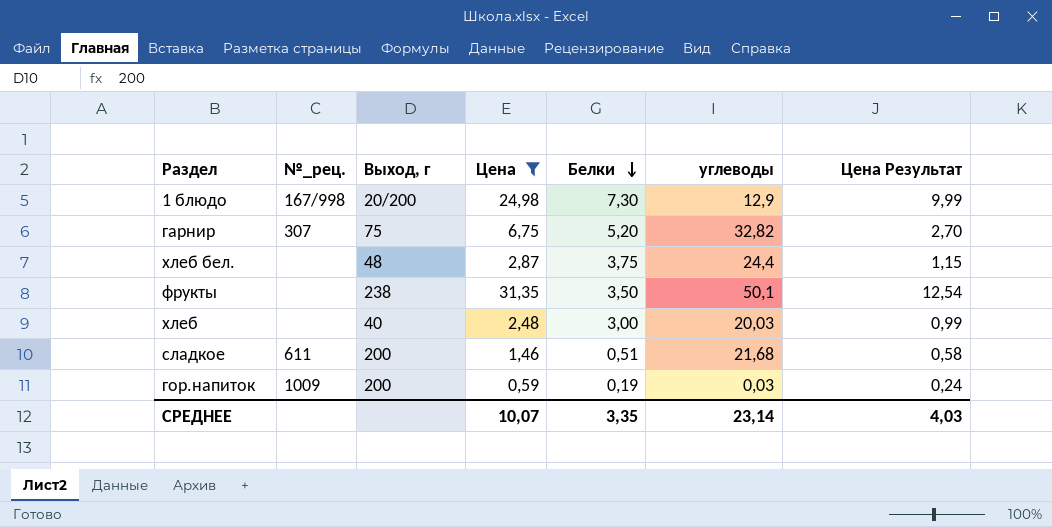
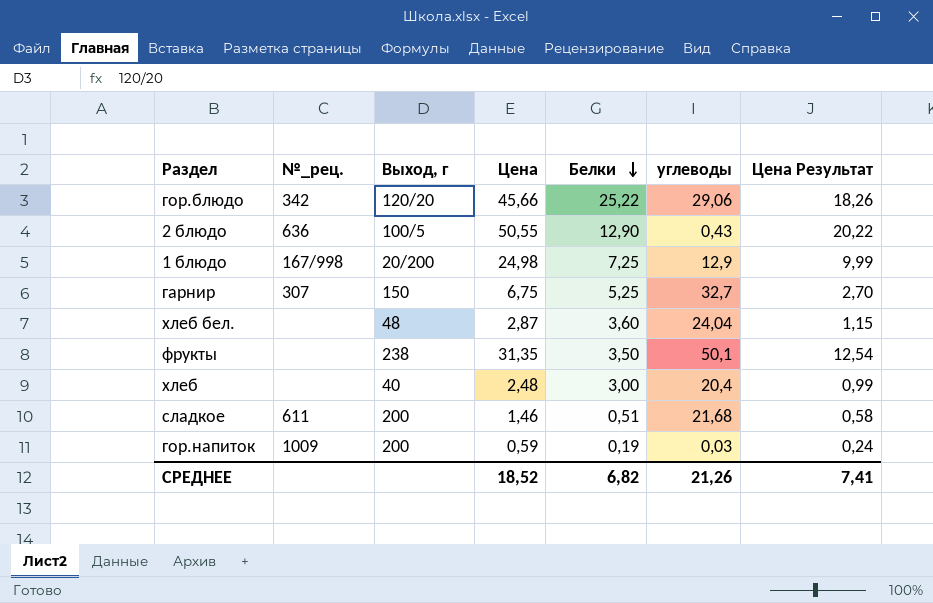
filter: Цена <= 31,35 -> none
1 блюдо | Белки: 7,30 -> 7,25
гарнир | Выход, г: 75 -> 150
гарнир | Белки: 5,20 -> 5,25
гарнир | углеводы: 32,82 -> 32,7
хлеб бел. | Белки: 3,75 -> 3,60
хлеб бел. | углеводы: 24,4 -> 24,04
хлеб | углеводы: 20,03 -> 20,4
СРЕДНЕЕ | Цена: 10,07 -> 18,52
СРЕДНЕЕ | Белки: 3,35 -> 6,82
СРЕДНЕЕ | углеводы: 23,14 -> 21,26
СРЕДНЕЕ | Цена Результат: 4,03 -> 7,41

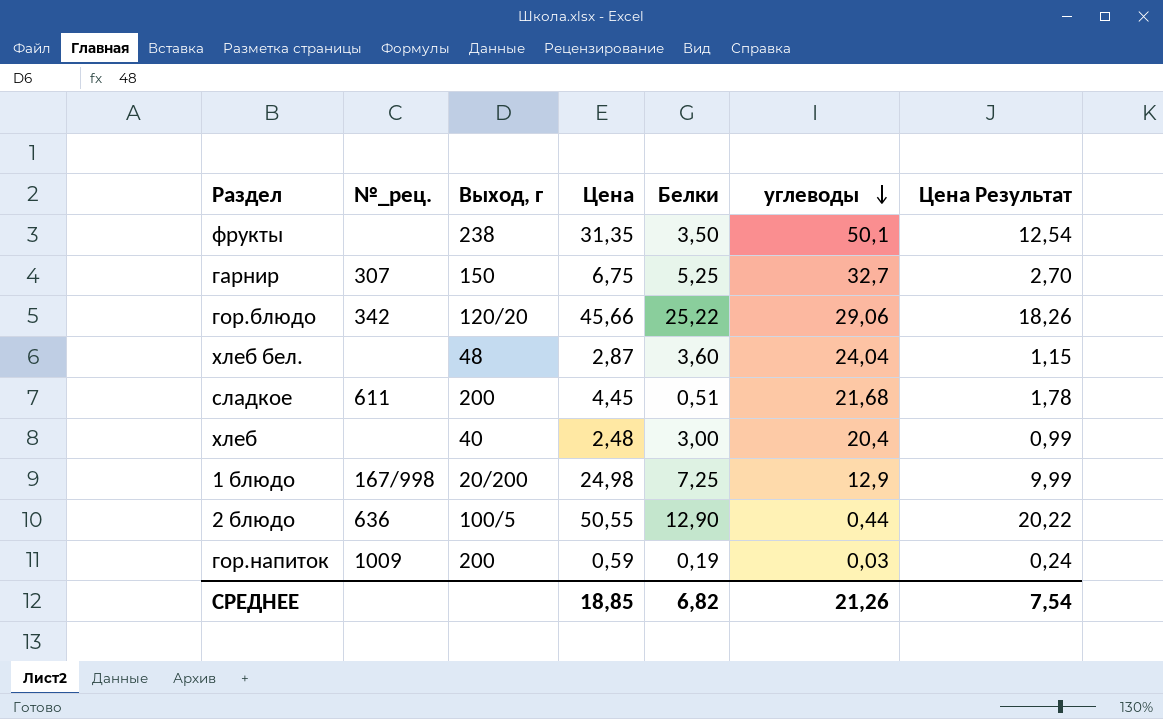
row order: Белки descending -> углеводы descending
сладкое | Цена: 1,46 -> 4,45
сладкое | Цена Результат: 0,58 -> 1,78
2 блюдо | углеводы: 0,43 -> 0,44
СРЕДНЕЕ | Цена: 18,52 -> 18,85
СРЕДНЕЕ | Цена Результат: 7,41 -> 7,54

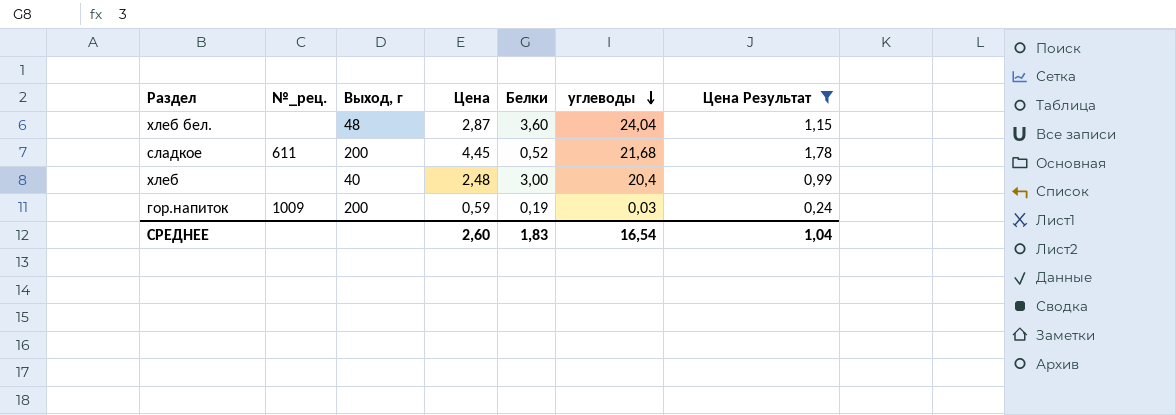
filter: none -> Цена Результат <= 1,78
сладкое | Белки: 0,51 -> 0,52
СРЕДНЕЕ | Цена: 18,85 -> 2,60
СРЕДНЕЕ | Белки: 6,82 -> 1,83
СРЕДНЕЕ | углеводы: 21,26 -> 16,54
СРЕДНЕЕ | Цена Результат: 7,54 -> 1,04

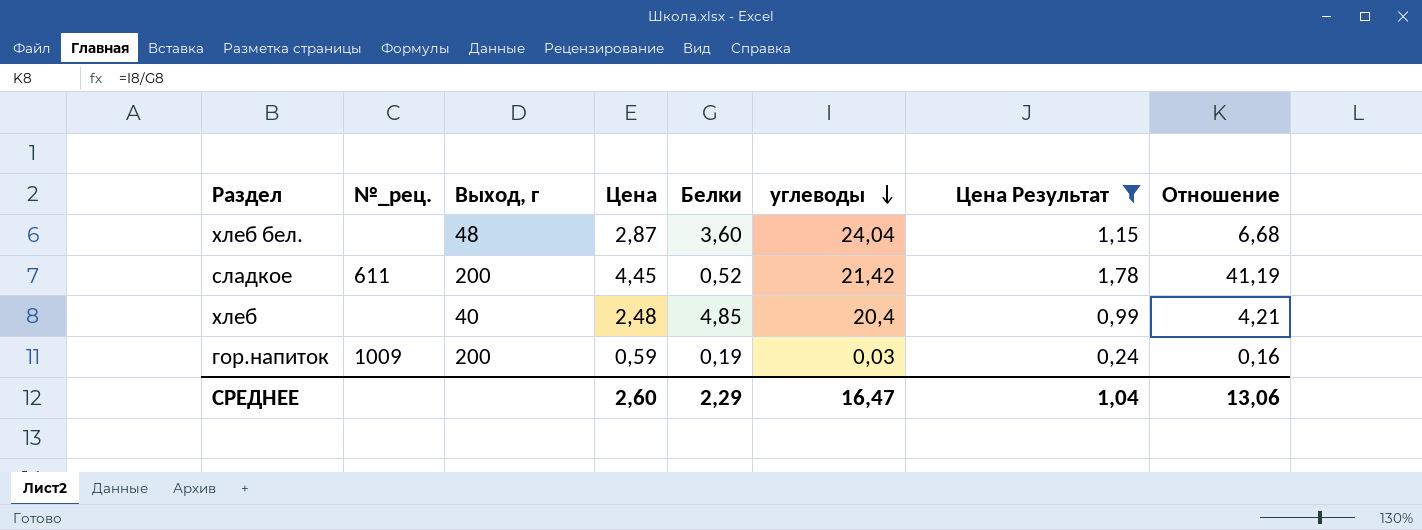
column Отношение | formula: none -> [углеводы] / [Белки]
сладкое | углеводы: 21,68 -> 21,42
хлеб | Белки: 3,00 -> 4,85
СРЕДНЕЕ | Белки: 1,83 -> 2,29
СРЕДНЕЕ | углеводы: 16,54 -> 16,47

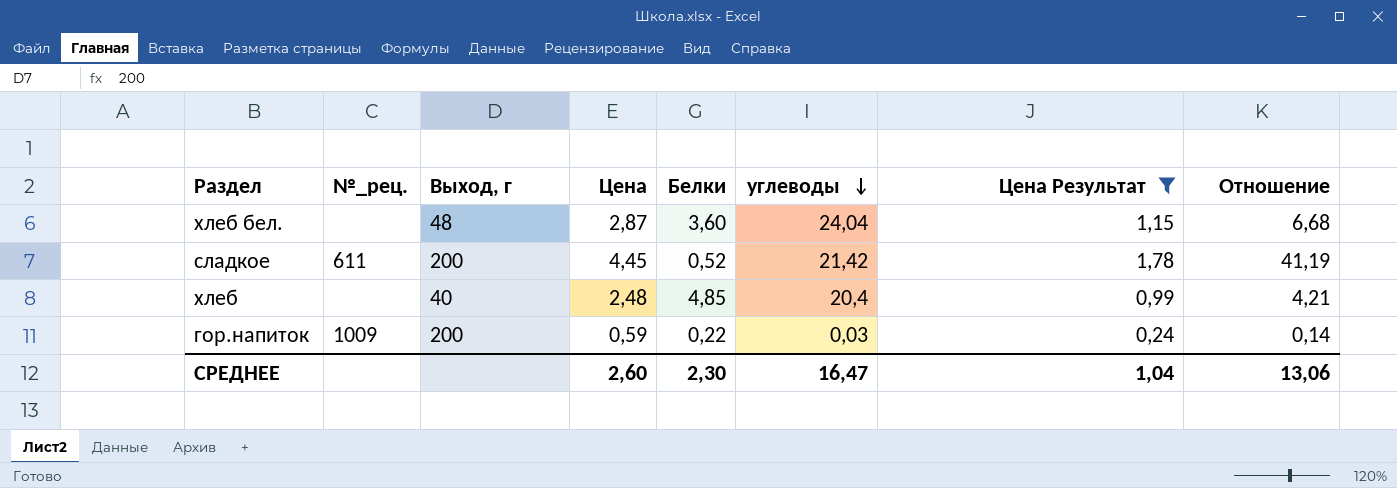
гор.напиток | Белки: 0,19 -> 0,22
гор.напиток | Отношение: 0,16 -> 0,14
СРЕДНЕЕ | Белки: 2,29 -> 2,30

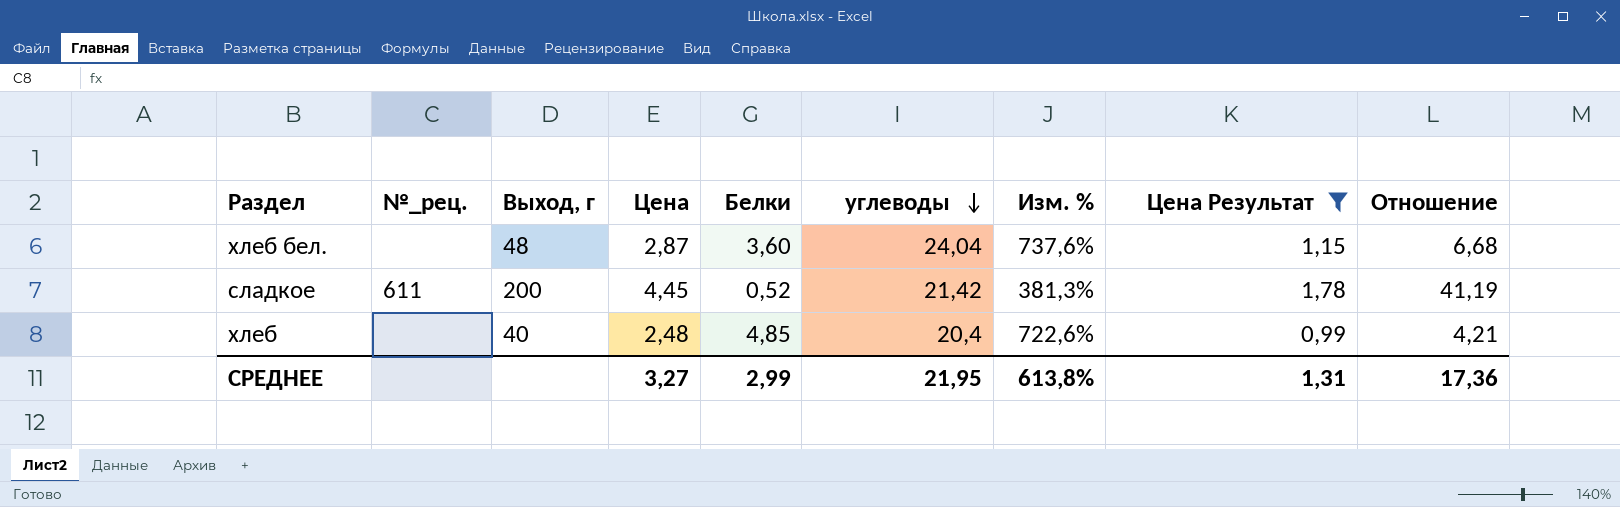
column Изм. % | formula: none -> ([углеводы] - [Цена]) / [Цена]
row гор.напиток: 1009 | 200 | 0,59 | 0,22 | 0,03 | 0,24 | 0,14 -> none
СРЕДНЕЕ | Цена: 2,60 -> 3,27
СРЕДНЕЕ | Белки: 2,30 -> 2,99
СРЕДНЕЕ | углеводы: 16,47 -> 21,95
СРЕДНЕЕ | Цена Результат: 1,04 -> 1,31
СРЕДНЕЕ | Отношение: 13,06 -> 17,36

